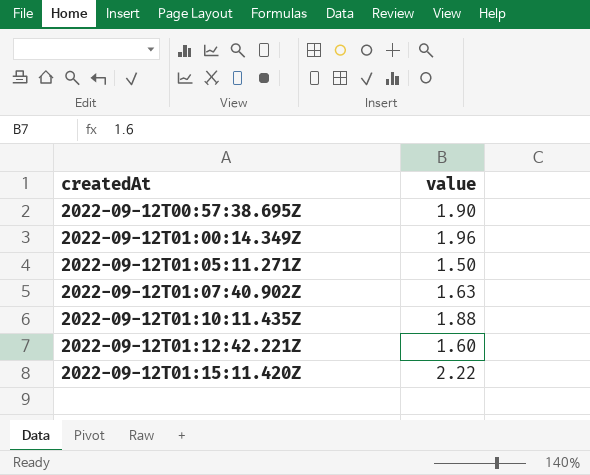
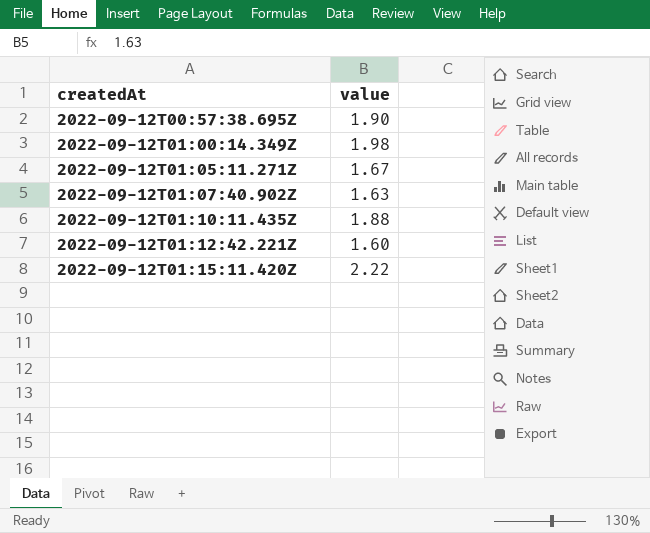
2022-09-12T01:00:14.349Z | value: 1.96 -> 1.98
2022-09-12T01:05:11.271Z | value: 1.50 -> 1.67

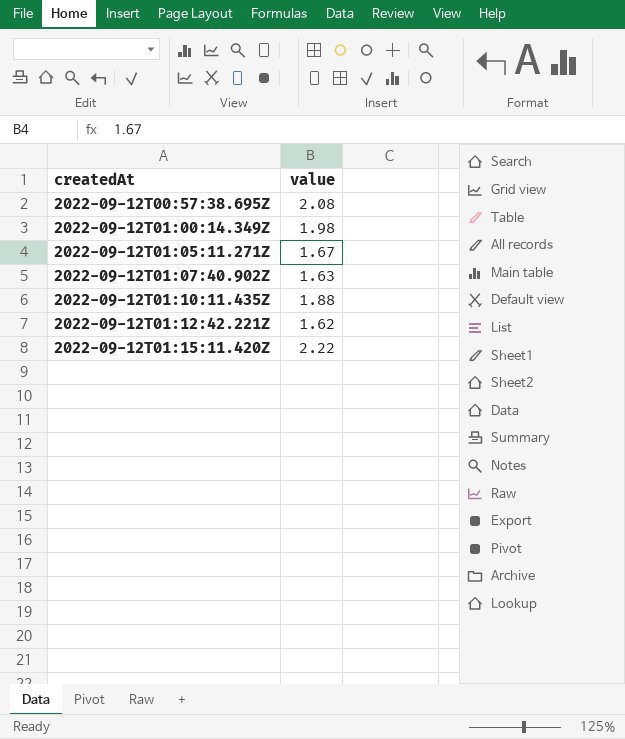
2022-09-12T00:57:38.695Z | value: 1.90 -> 2.08
2022-09-12T01:12:42.221Z | value: 1.60 -> 1.62

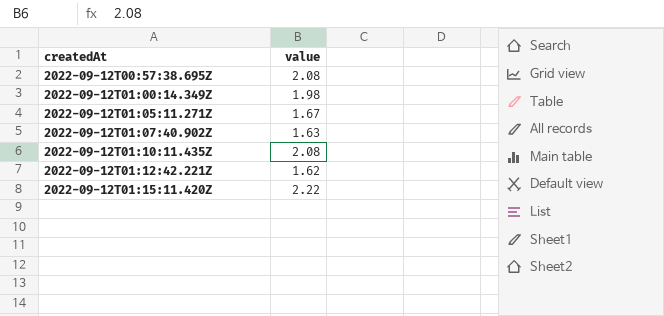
2022-09-12T01:10:11.435Z | value: 1.88 -> 2.08

